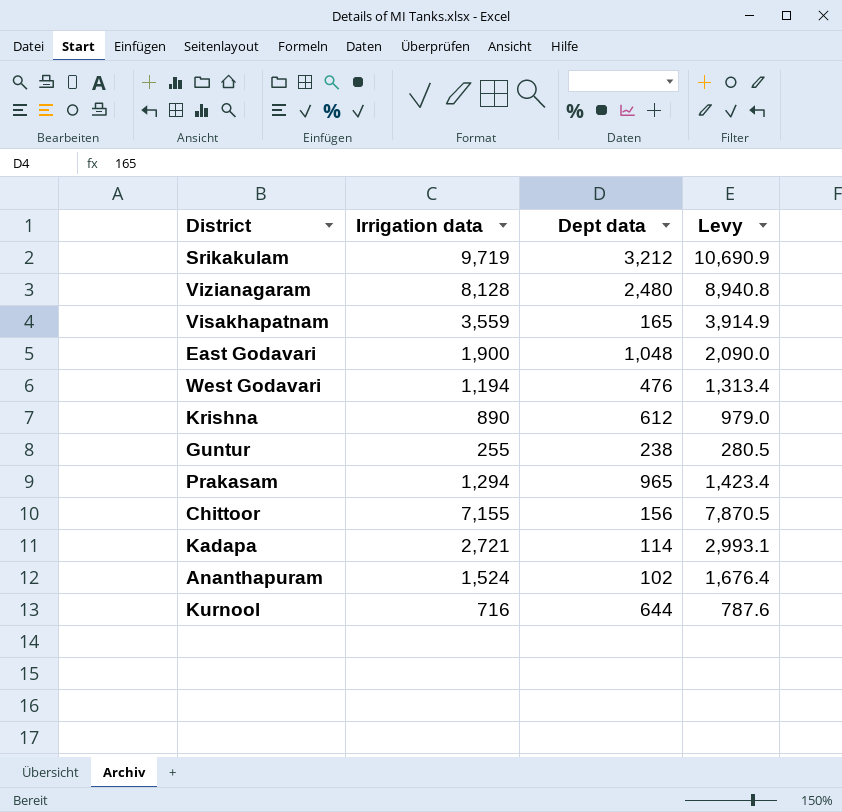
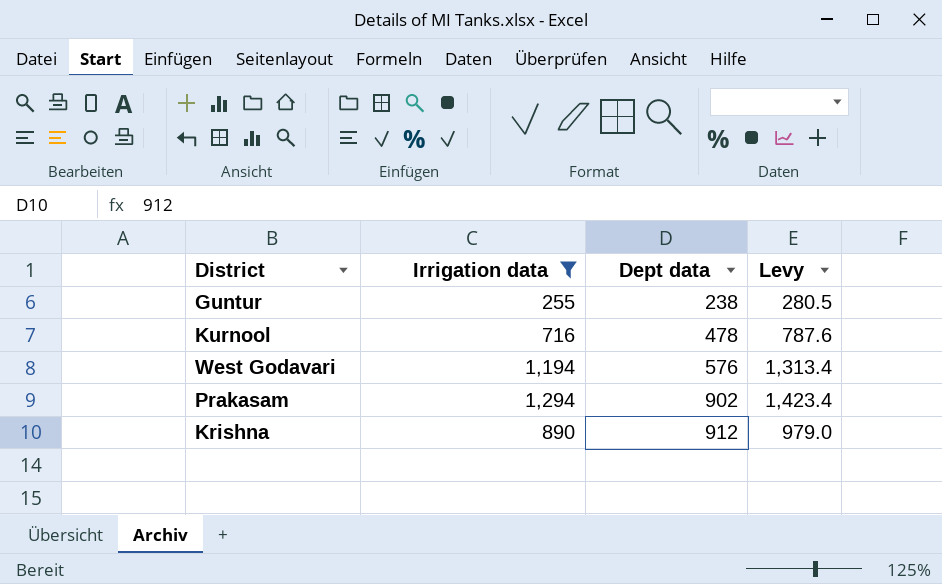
filter: none -> Irrigation data <= 1,294
row order: none -> Dept data ascending
Kurnool | Dept data: 644 -> 478
West Godavari | Dept data: 476 -> 576
Prakasam | Dept data: 965 -> 902
Krishna | Dept data: 612 -> 912

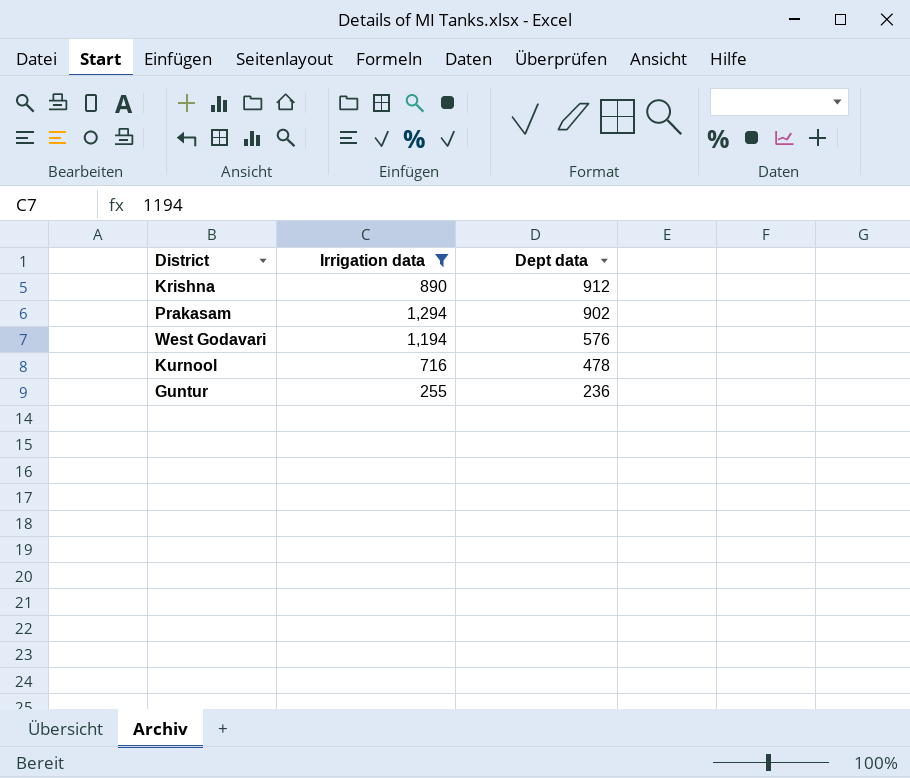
row order: Dept data ascending -> Dept data descending
column Levy | formula: [Irrigation data] * 1.1 -> none
Guntur | Dept data: 238 -> 236

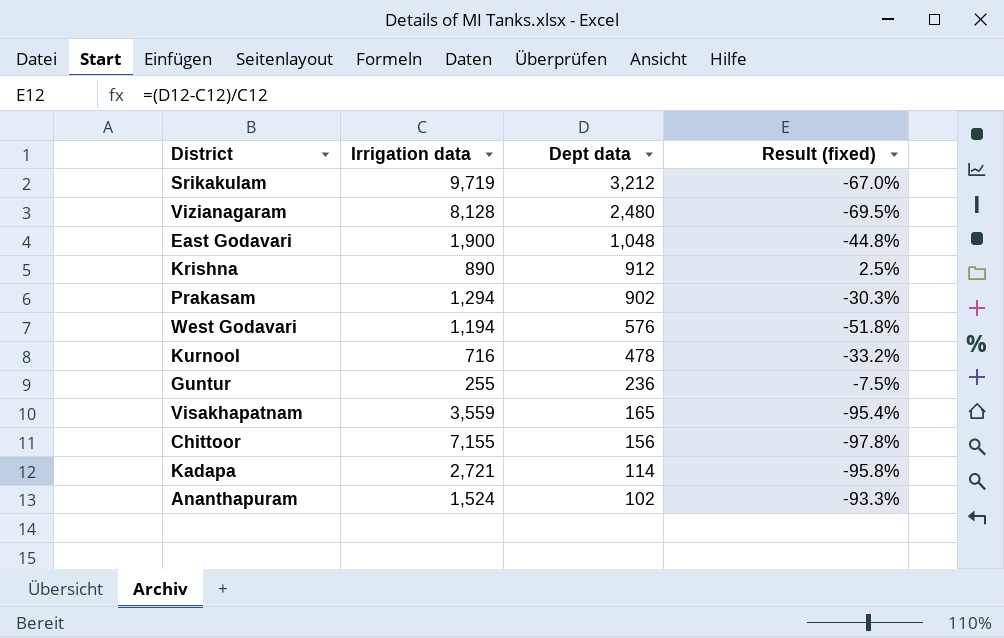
filter: Irrigation data <= 1,294 -> none
column Result (fixed) | formula: none -> ([Dept data] - [Irrigation data]) / [Irrigation data]

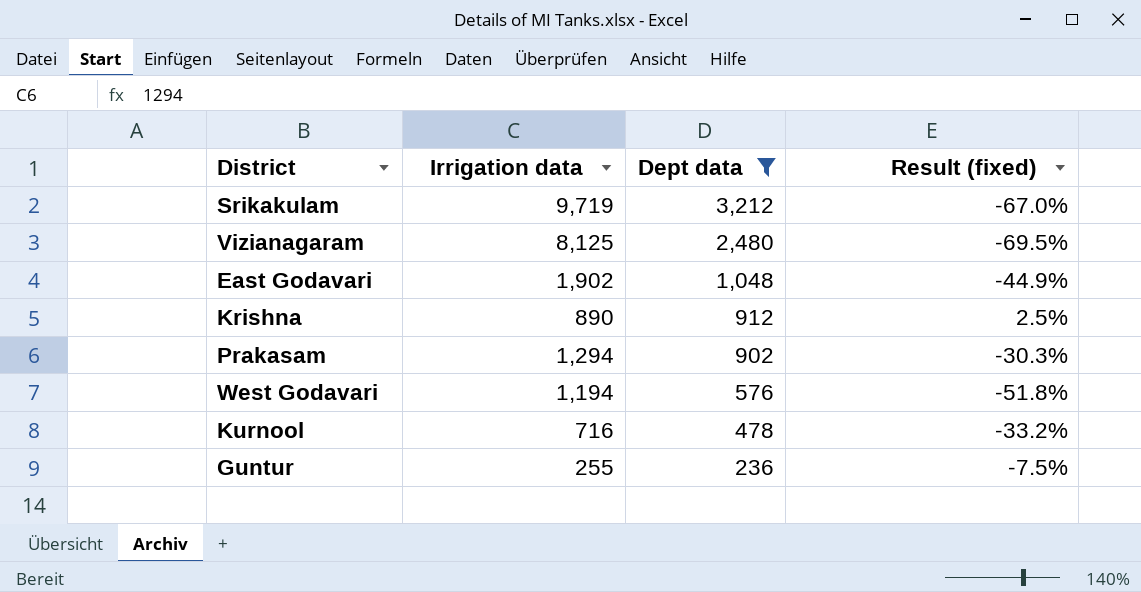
filter: none -> Dept data >= 236
Vizianagaram | Irrigation data: 8,128 -> 8,125
East Godavari | Irrigation data: 1,900 -> 1,902
East Godavari | Result (fixed): -44.8% -> -44.9%

